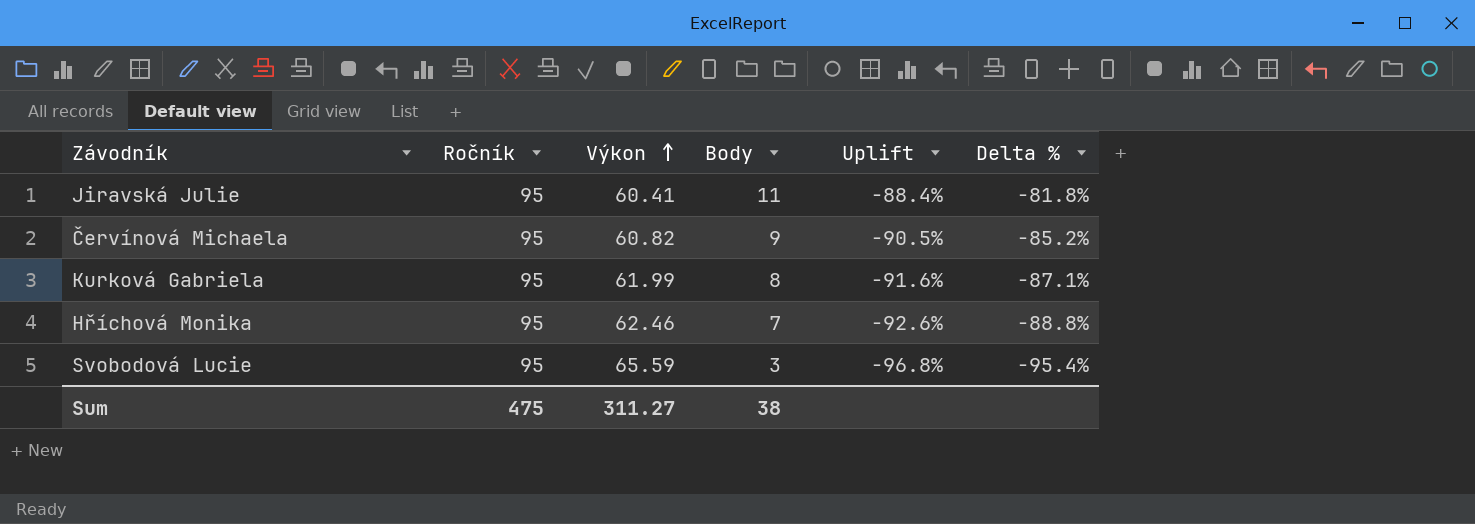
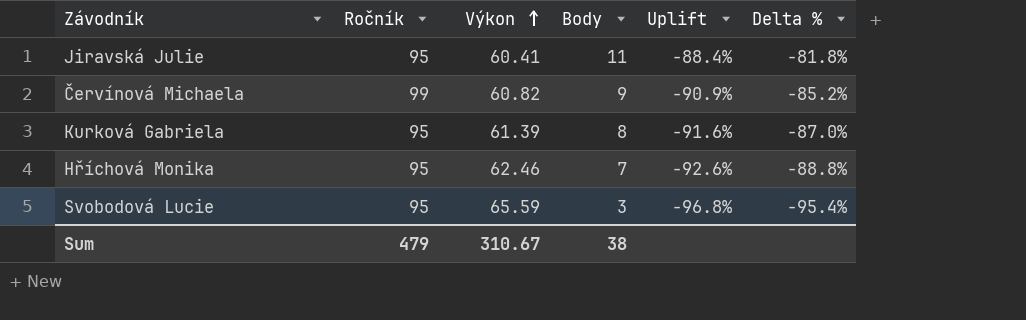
Červínová Michaela | Ročník: 95 -> 99
Červínová Michaela | Uplift: -90.5% -> -90.9%
Kurková Gabriela | Výkon: 61.99 -> 61.39
Kurková Gabriela | Delta %: -87.1% -> -87.0%
Sum | Ročník: 475 -> 479
Sum | Výkon: 311.27 -> 310.67

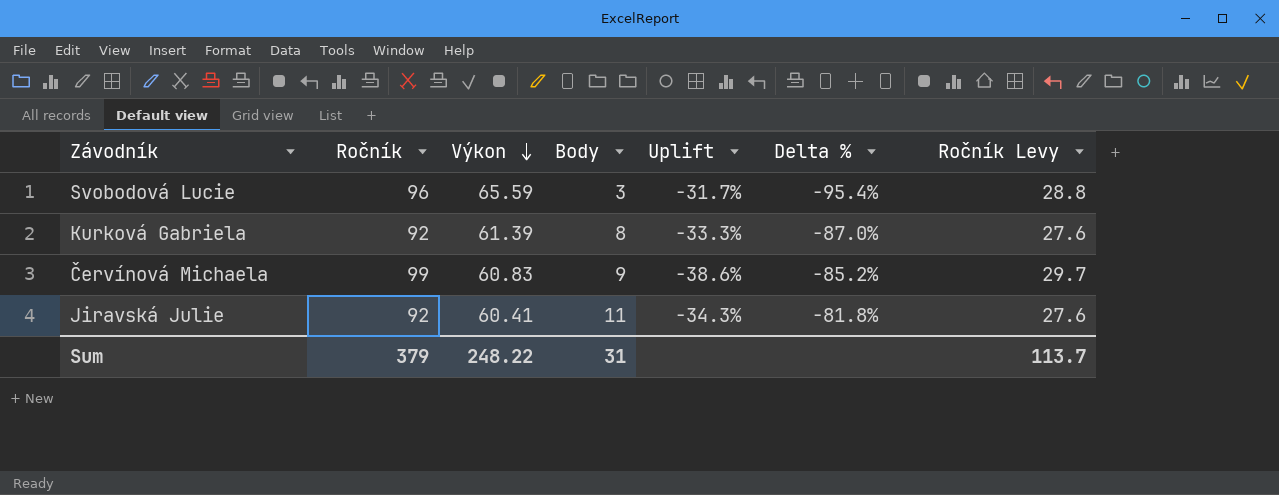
row order: Výkon ascending -> Výkon descending
column Uplift | formula: ([Body] - [Ročník]) / [Ročník] -> ([Výkon] - [Ročník]) / [Ročník]
column Ročník Levy | formula: none -> [Ročník] * 0.3
row Hříchová Monika: 95 | 62.46 | 7 | -92.6% | -88.8% -> none
Svobodová Lucie | Ročník: 95 -> 96
Kurková Gabriela | Ročník: 95 -> 92
Červínová Michaela | Výkon: 60.82 -> 60.83
Jiravská Julie | Ročník: 95 -> 92
Sum | Ročník: 479 -> 379
Sum | Výkon: 310.67 -> 248.22
Sum | Body: 38 -> 31

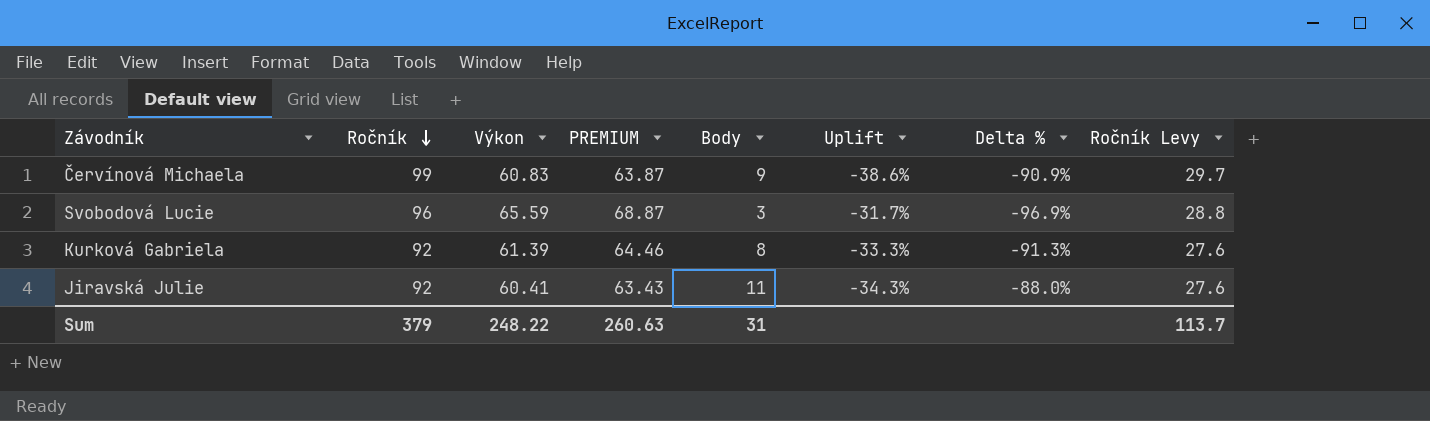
row order: Výkon descending -> Ročník descending
column PREMIUM | formula: none -> [Výkon] * 1.05
column Delta % | formula: ([Body] - [Výkon]) / [Výkon] -> ([Body] - [Ročník]) / [Ročník]

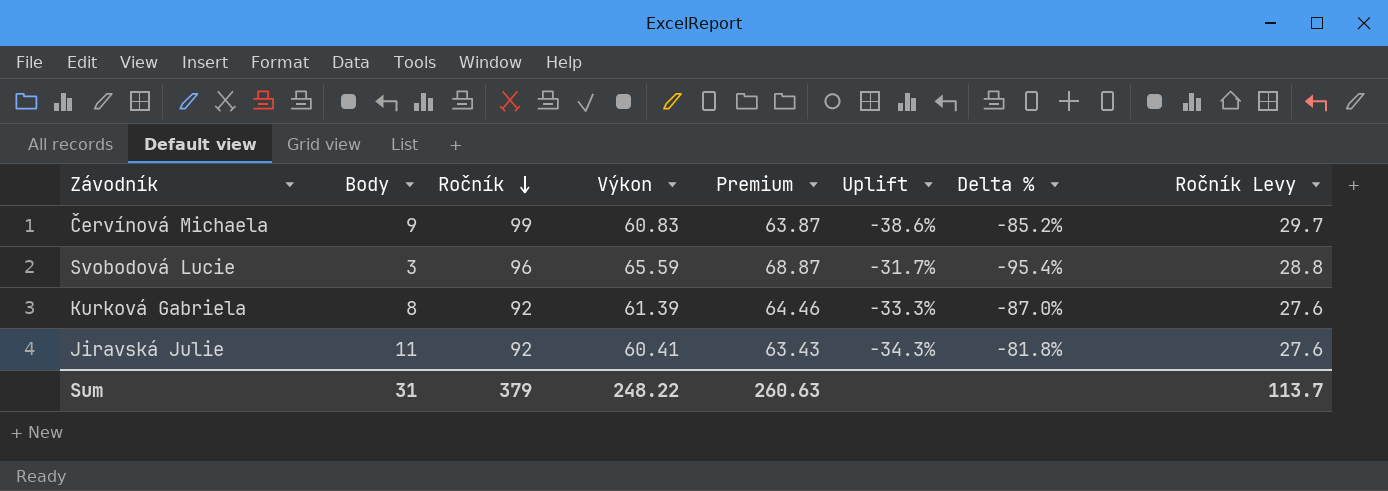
column Body | position: 5 -> 2
column name: PREMIUM -> Premium
column Delta % | formula: ([Body] - [Ročník]) / [Ročník] -> ([Body] - [Výkon]) / [Výkon]

